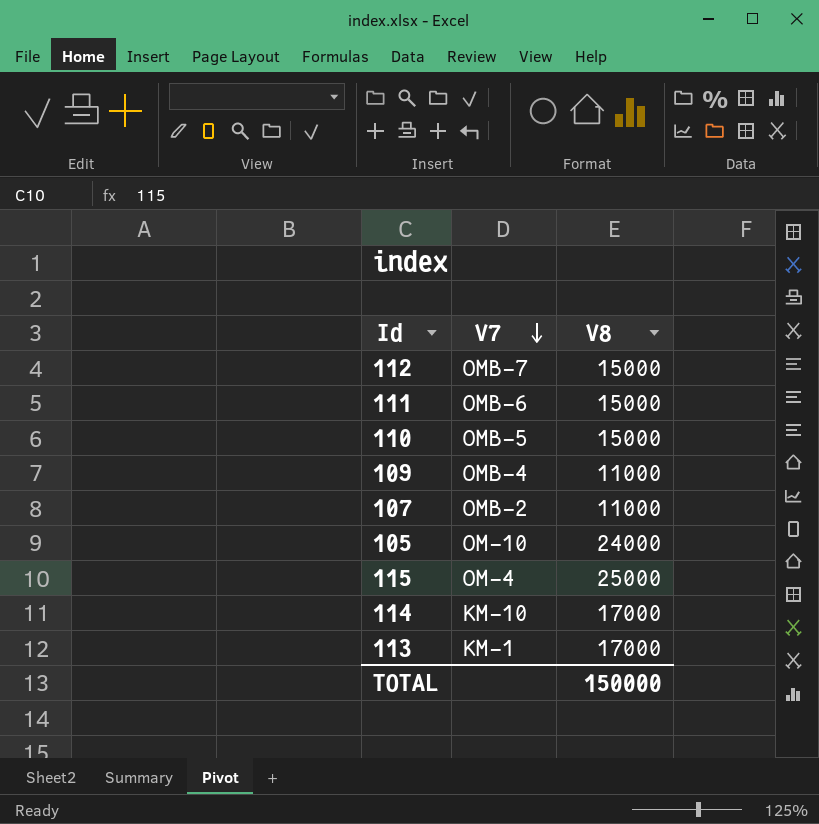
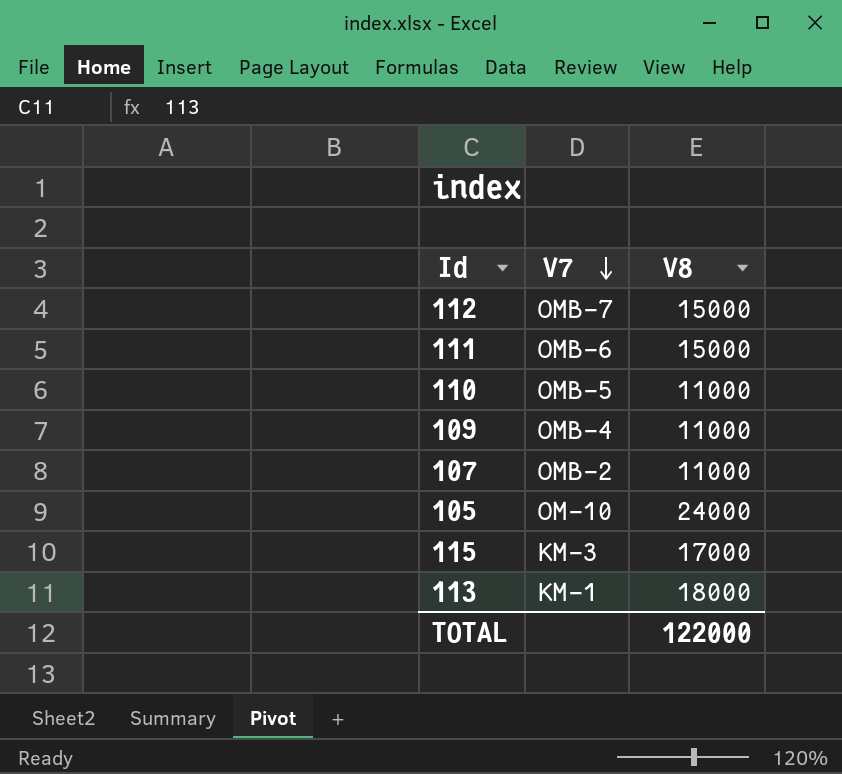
row 114: КМ-10 | 17000 -> none
110 | V8: 15000 -> 11000
115 | V7: ОМ-4 -> КМ-3
115 | V8: 25000 -> 17000
113 | V8: 17000 -> 18000
TOTAL | V8: 150000 -> 122000

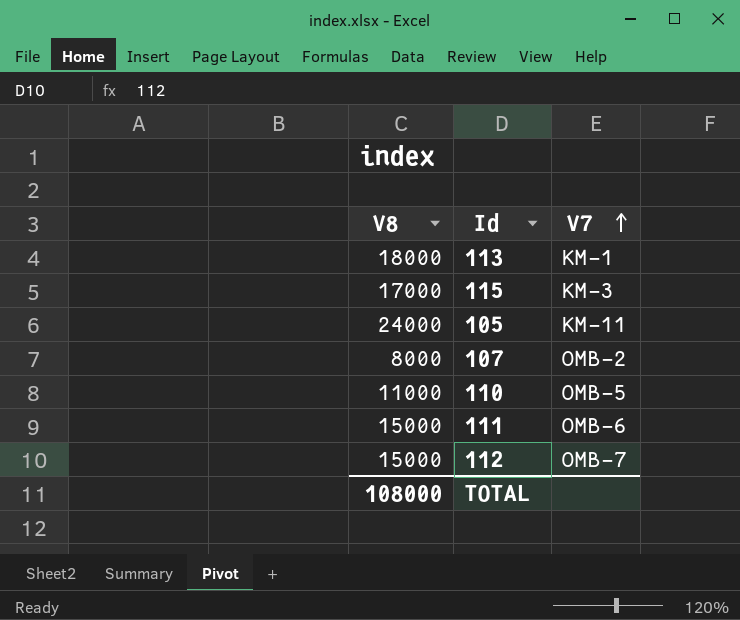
row order: V7 descending -> V7 ascending
column V8 | position: 3 -> 1
row 109: ОМВ-4 | 11000 -> none
105 | V7: ОМ-10 -> КМ-11
107 | V8: 11000 -> 8000
TOTAL | V8: 122000 -> 108000

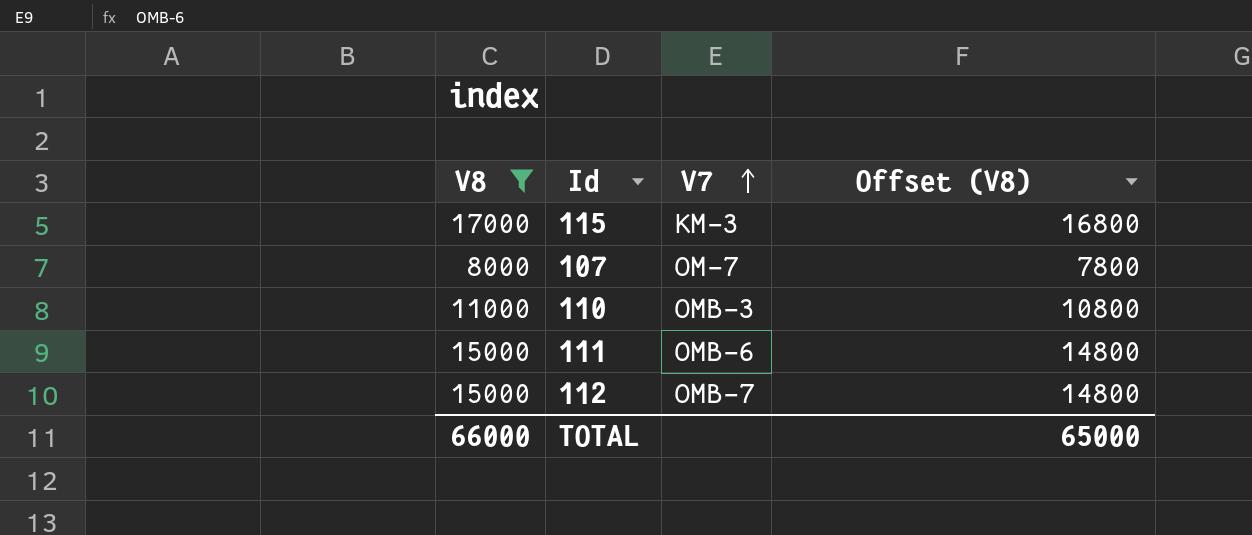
filter: none -> V8 <= 17000
column Offset (V8) | formula: none -> [V8] - 200
107 | V7: ОМВ-2 -> ОМ-7
110 | V7: ОМВ-5 -> ОМВ-3
TOTAL | V8: 108000 -> 66000

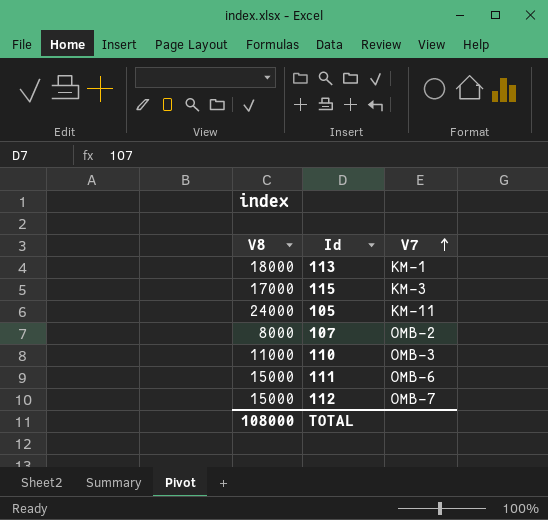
filter: V8 <= 17000 -> none
column Offset (V8) | formula: [V8] - 200 -> none
107 | V7: ОМ-7 -> ОМВ-2
TOTAL | V8: 66000 -> 108000

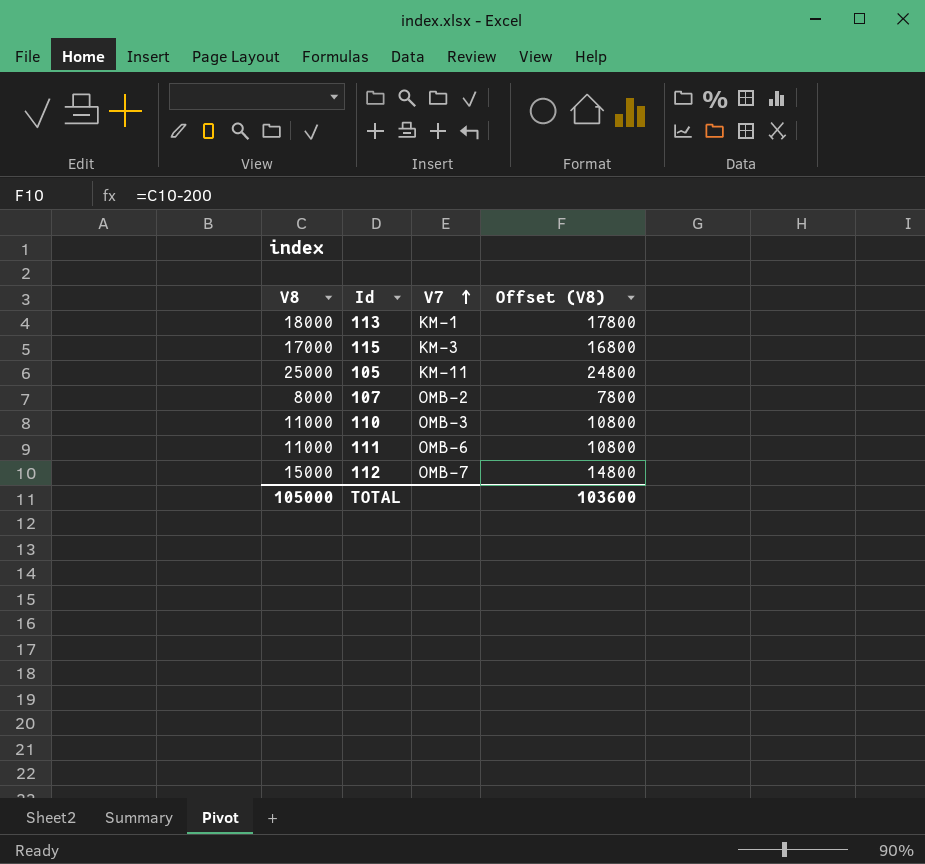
column Offset (V8) | formula: none -> [V8] - 200
105 | V8: 24000 -> 25000
111 | V8: 15000 -> 11000
TOTAL | V8: 108000 -> 105000

